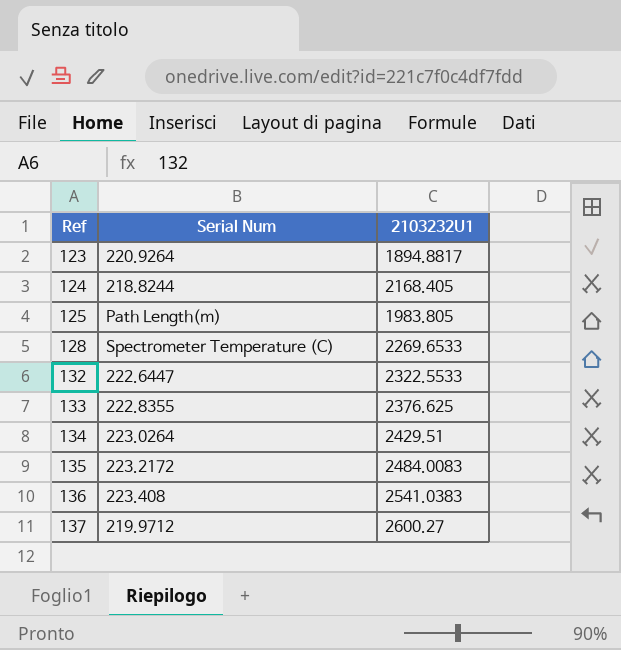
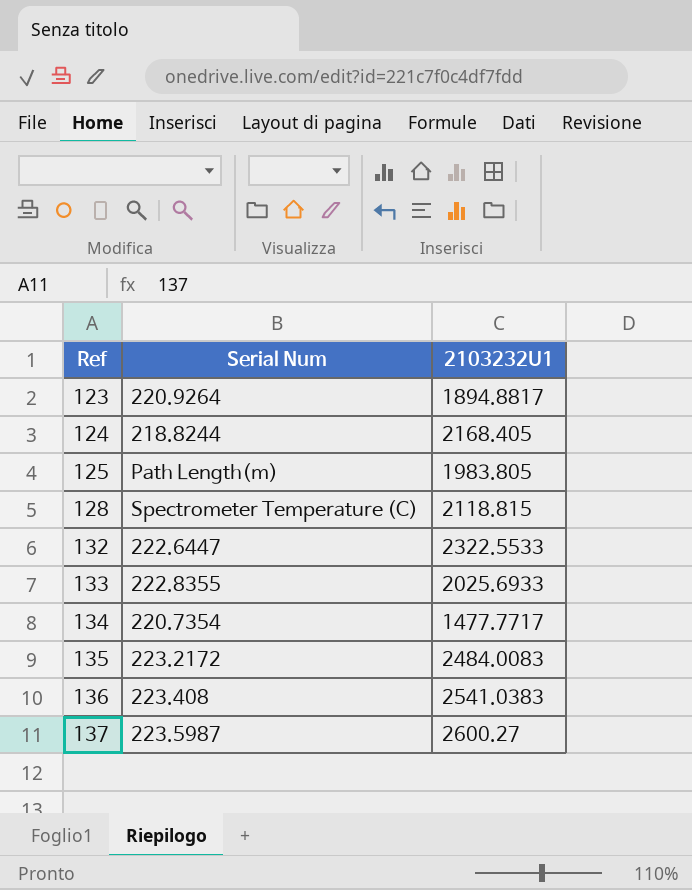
128 | 2103232U1: 2269.6533 -> 2118.815
133 | 2103232U1: 2376.625 -> 2025.6933
134 | Serial Num: 223.0264 -> 220.7354
134 | 2103232U1: 2429.51 -> 1477.7717
137 | Serial Num: 219.9712 -> 223.5987

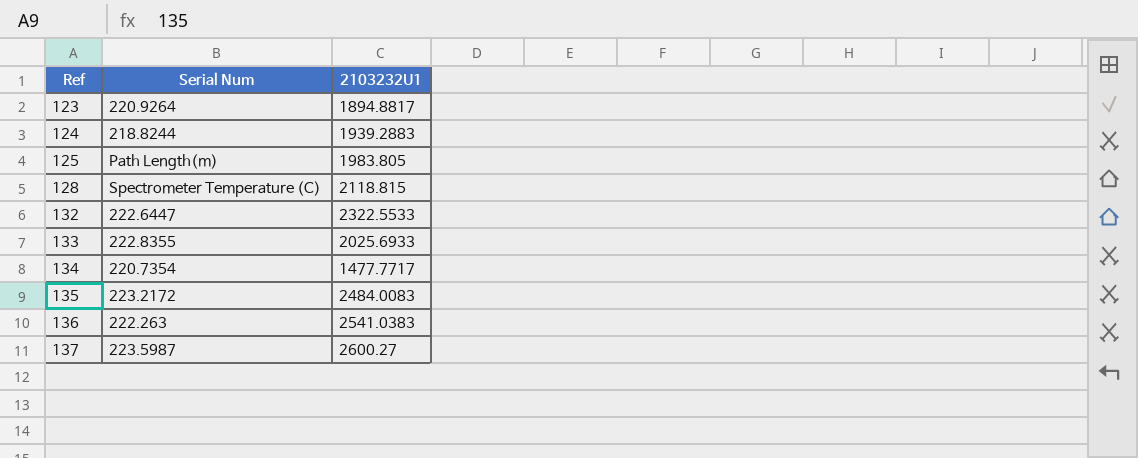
124 | 2103232U1: 2168.405 -> 1939.2883
136 | Serial Num: 223.408 -> 222.263

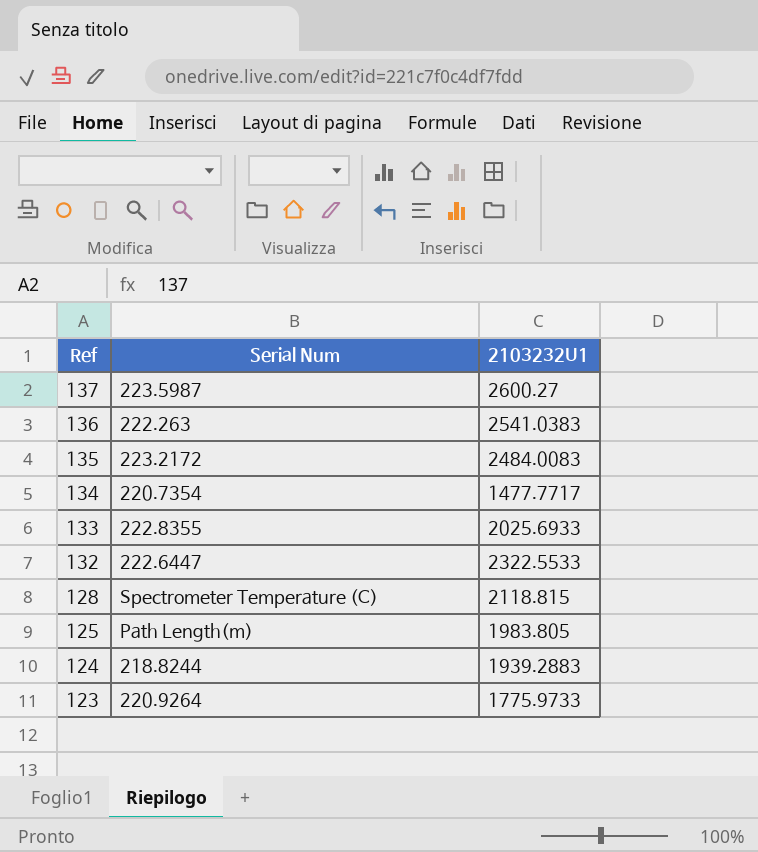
row order: Ref ascending -> Ref descending
123 | 2103232U1: 1894.8817 -> 1775.9733

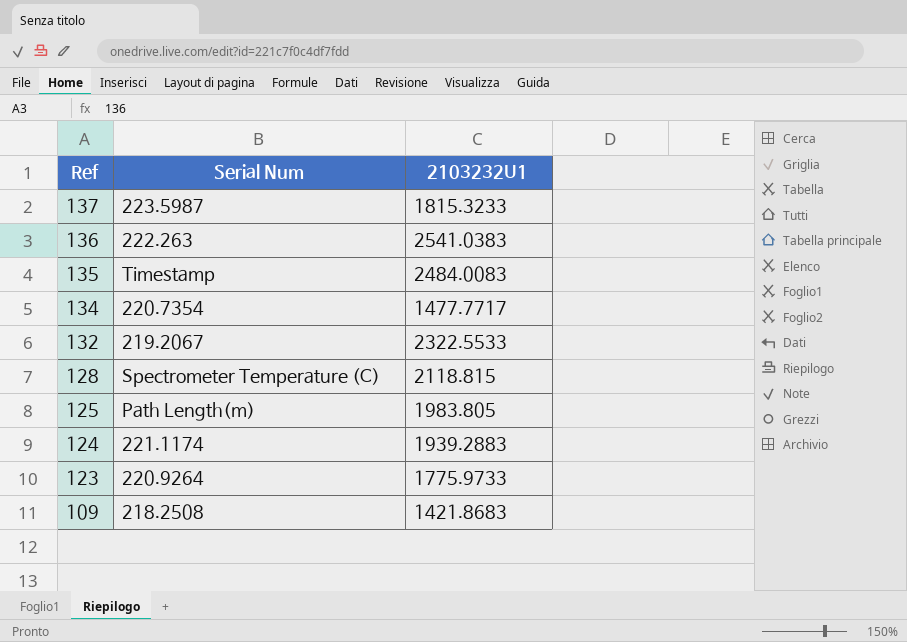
row 133: 222.8355 | 2025.6933 -> none
137 | 2103232U1: 2600.27 -> 1815.3233
135 | Serial Num: 223.2172 -> Timestamp
132 | Serial Num: 222.6447 -> 219.2067
124 | Serial Num: 218.8244 -> 221.1174
row 109: none -> 218.2508 | 1421.8683

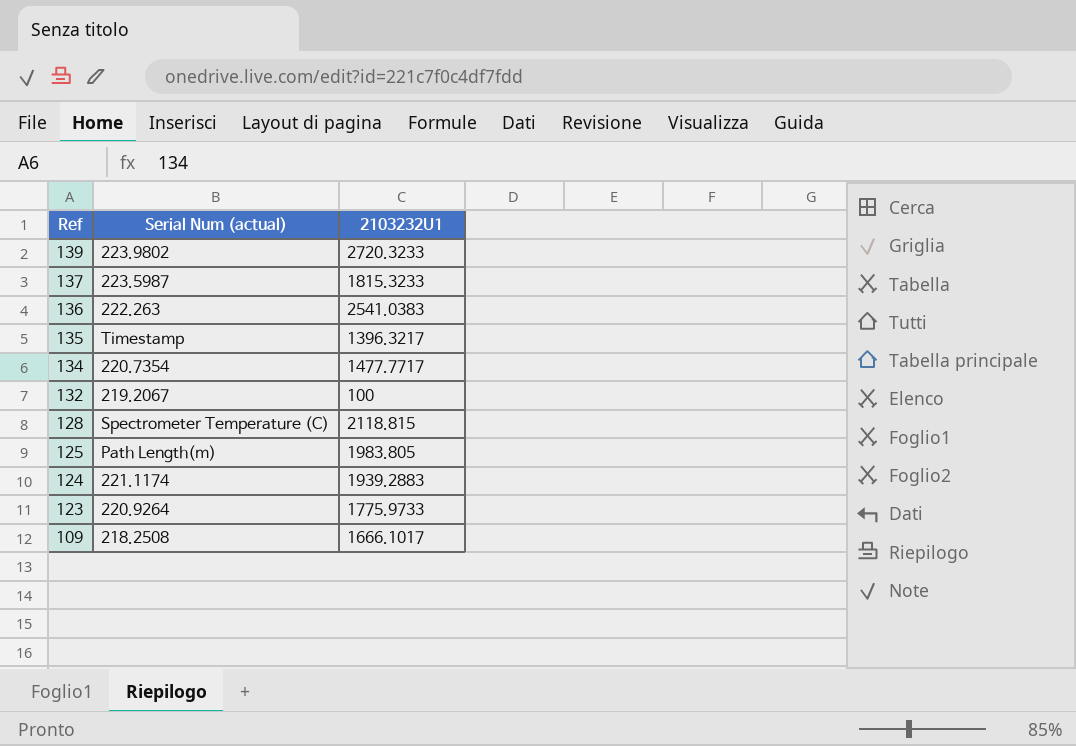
column name: Serial Num -> Serial Num (actual)
row 139: none -> 223.9802 | 2720.3233
135 | 2103232U1: 2484.0083 -> 1396.3217
132 | 2103232U1: 2322.5533 -> 100
109 | 2103232U1: 1421.8683 -> 1666.1017

